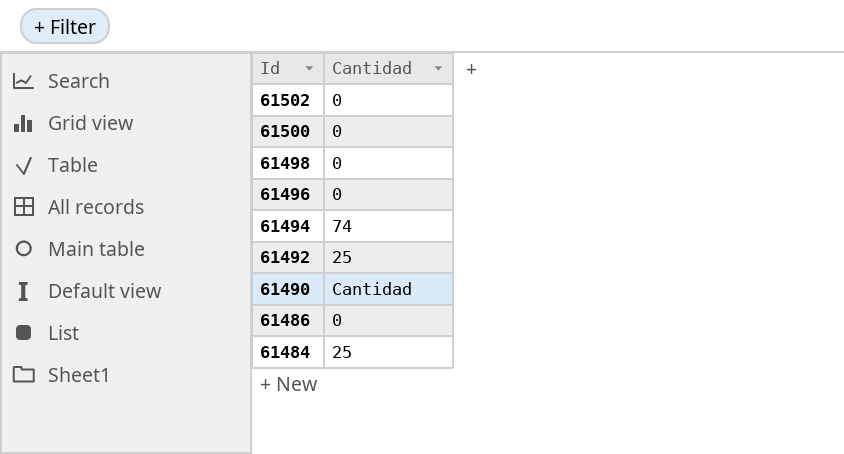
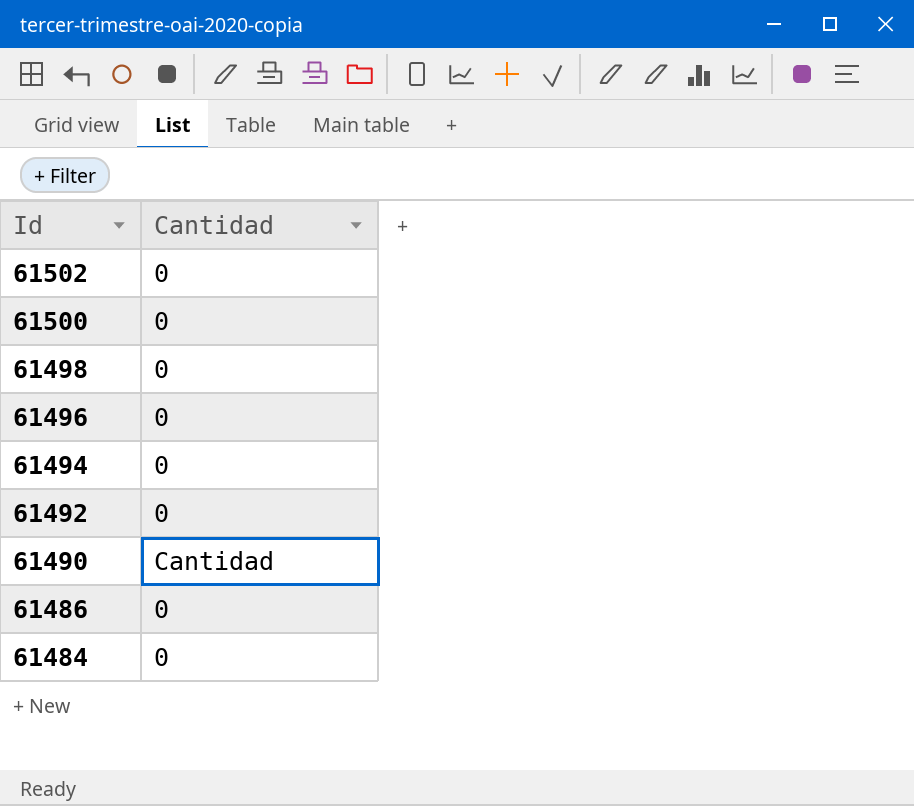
61494 | Cantidad: 74 -> 0
61492 | Cantidad: 25 -> 0
61484 | Cantidad: 25 -> 0

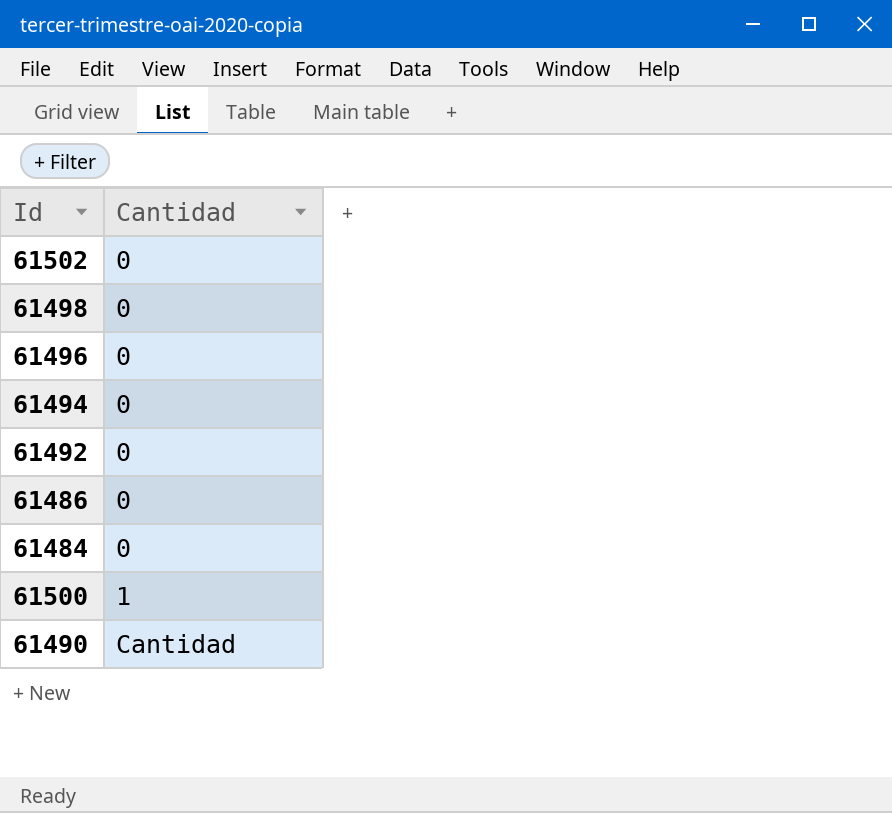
row order: Id descending -> Cantidad ascending
61500 | Cantidad: 0 -> 1

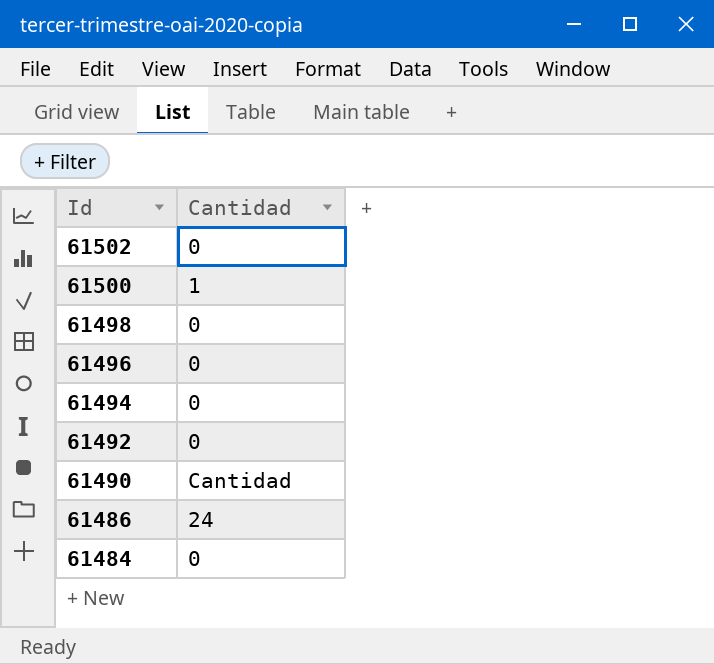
row order: Cantidad ascending -> Id descending
61486 | Cantidad: 0 -> 24

